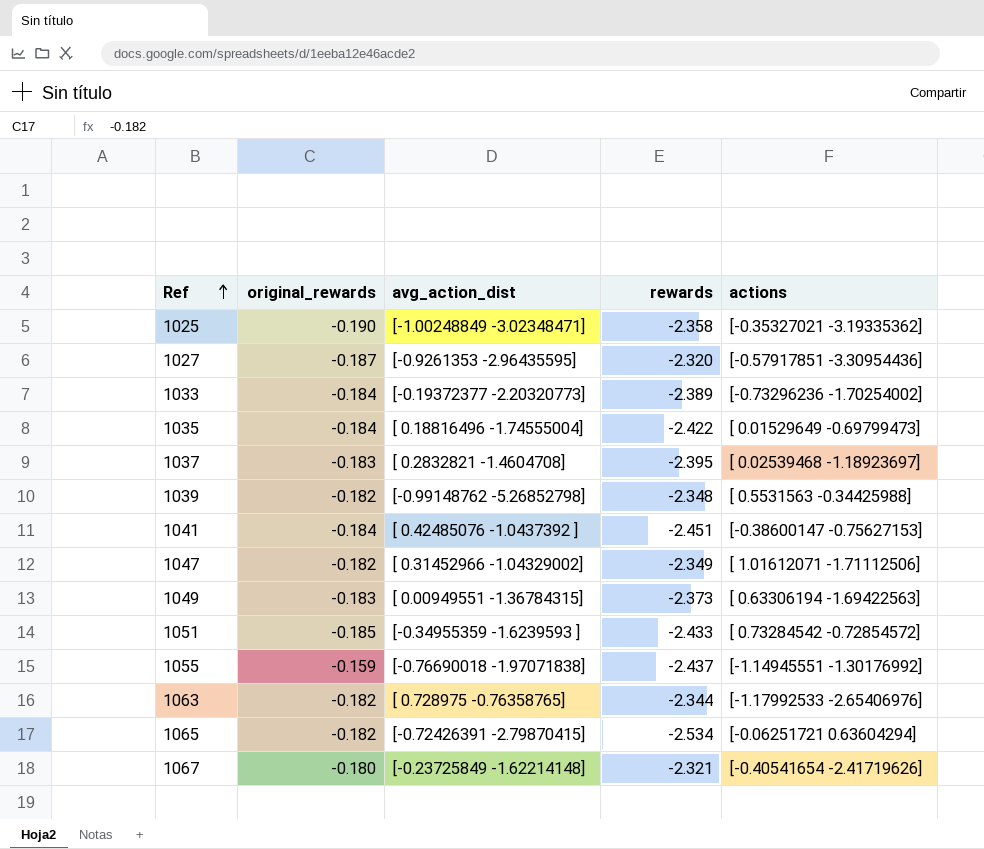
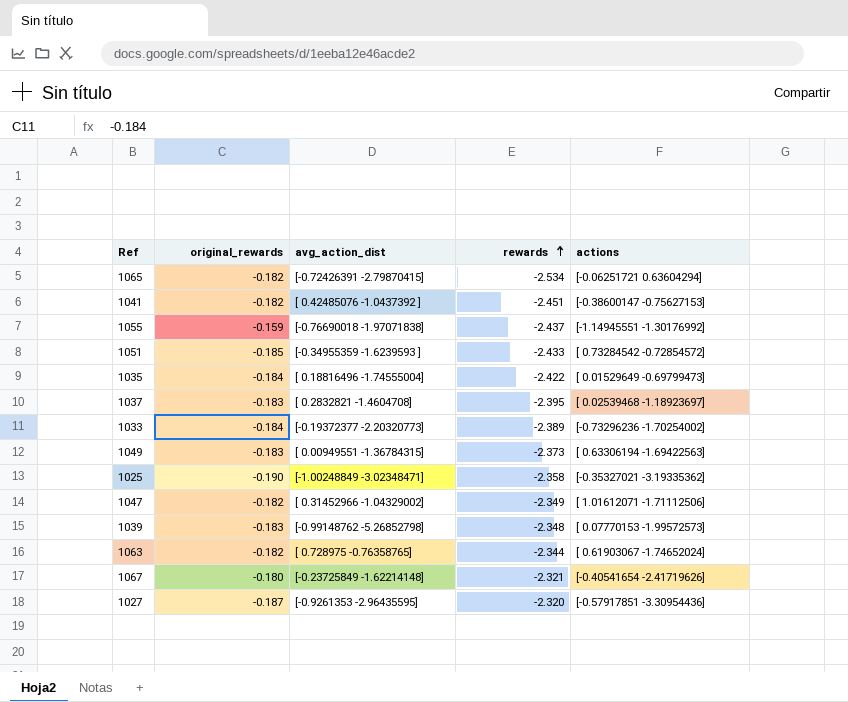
row order: Ref ascending -> rewards ascending
1041 | original_rewards: -0.184 -> -0.182
1039 | original_rewards: -0.182 -> -0.183
1039 | actions: [ 0.5531563 -0.34425988] -> [ 0.07770153 -1.99572573]
1063 | actions: [-1.17992533 -2.65406976] -> [ 0.61903067 -1.74652024]

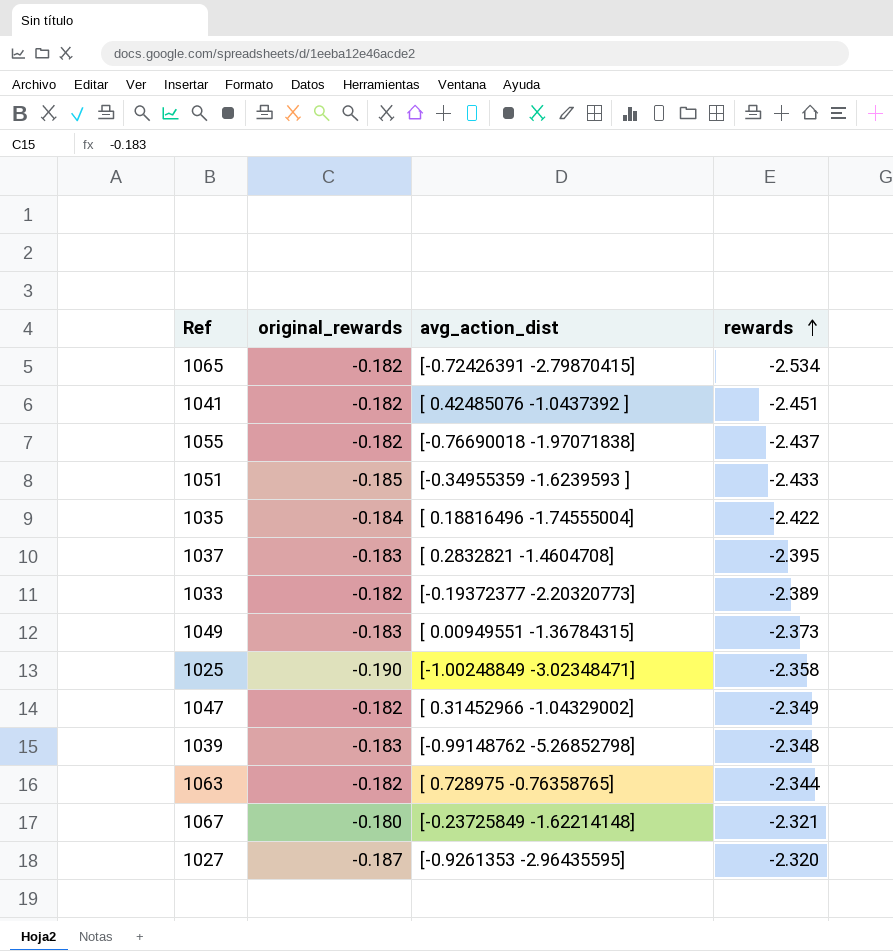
column actions | position: 5 -> none
1055 | original_rewards: -0.159 -> -0.182
1033 | original_rewards: -0.184 -> -0.182

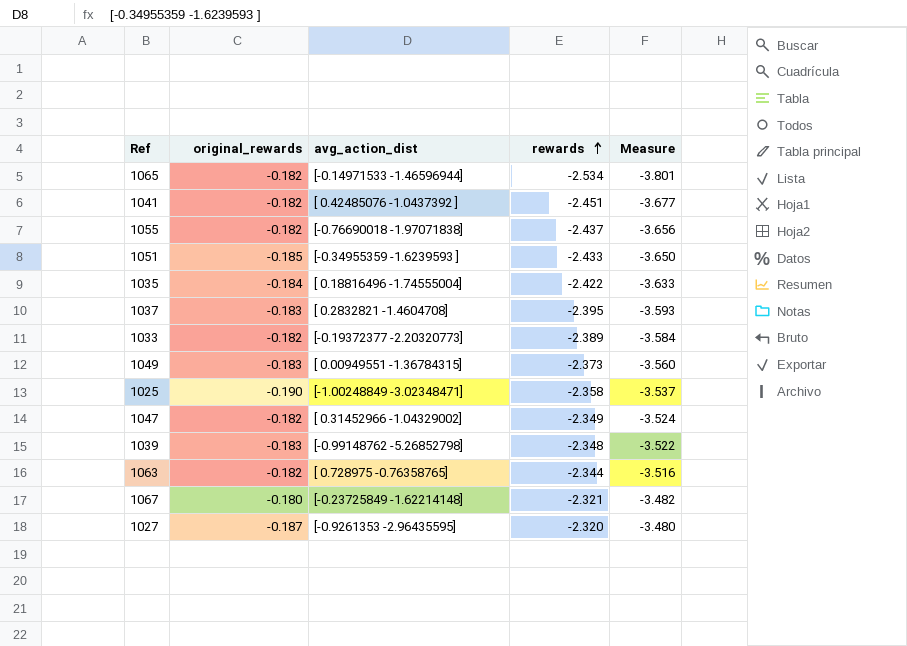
column Measure | formula: none -> [rewards] * 1.5
1065 | avg_action_dist: [-0.72426391 -2.79870415] -> [-0.14971533 -1.46596944]

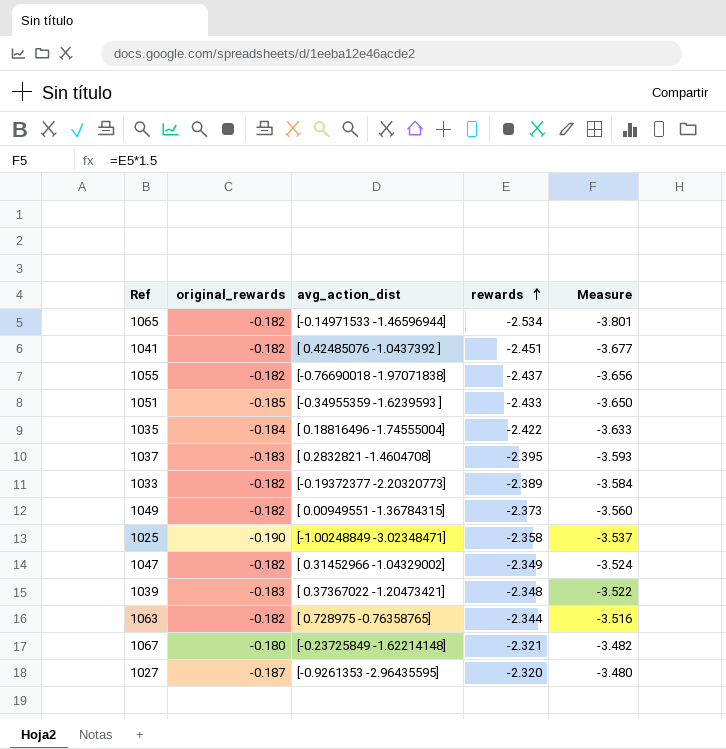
1049 | original_rewards: -0.183 -> -0.182
1039 | avg_action_dist: [-0.99148762 -5.26852798] -> [ 0.37367022 -1.20473421]

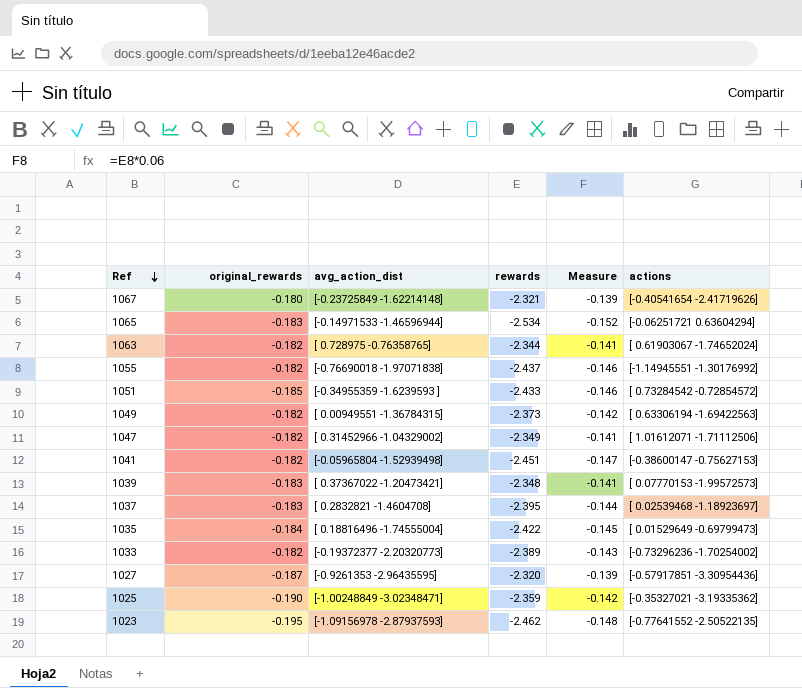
row order: rewards ascending -> Ref descending
column Measure | formula: [rewards] * 1.5 -> [rewards] * 0.06
column actions | position: none -> 6
1065 | original_rewards: -0.182 -> -0.183
1041 | avg_action_dist: [ 0.42485076 -1.0437392 ] -> [-0.05965804 -1.52939498]
1025 | rewards: -2.358 -> -2.359
row 1023: none -> -0.195 | [-1.09156978 -2.87937593] | -2.462 | -0.148 | [-0.77641552 -2.50522135]

